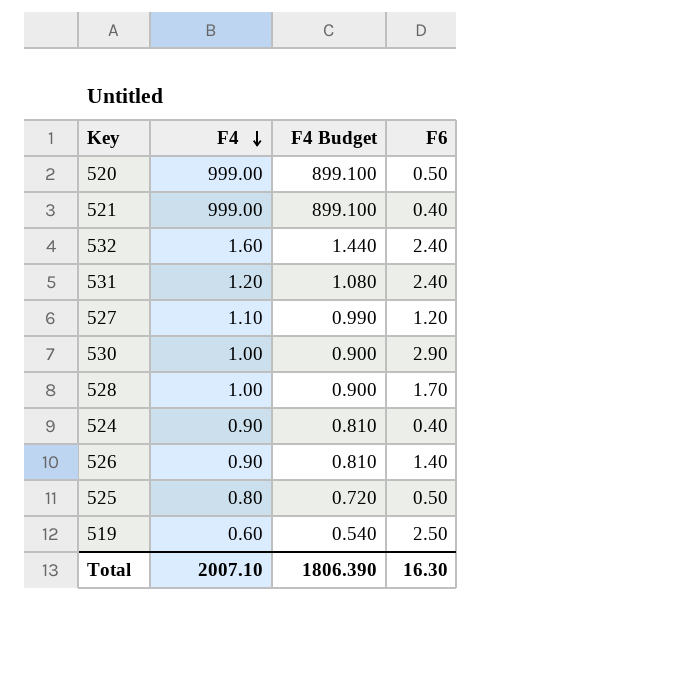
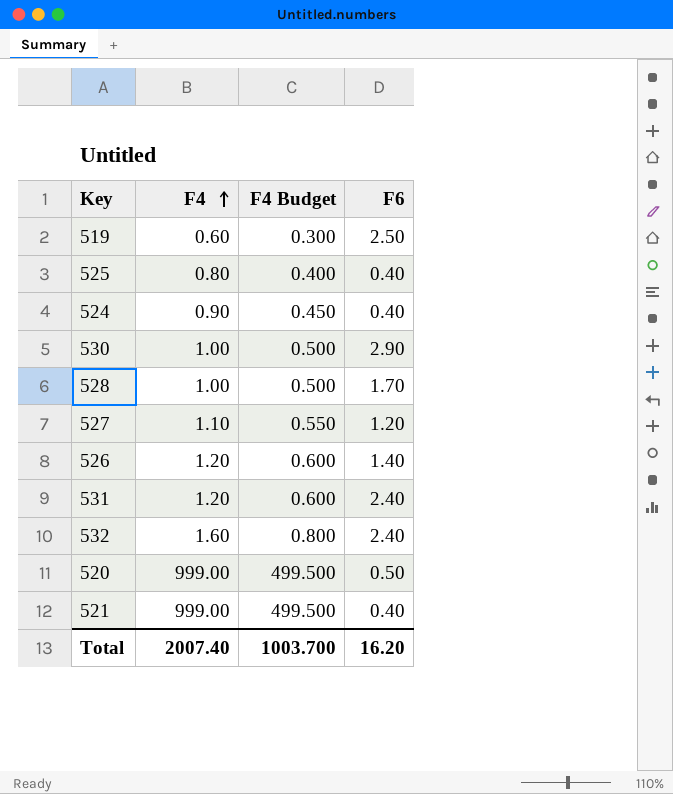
row order: F4 descending -> F4 ascending
column F4 Budget | formula: [F4] * 0.9 -> [F4] * 0.5
525 | F6: 0.50 -> 0.40
526 | F4: 0.90 -> 1.20
Total | F4: 2007.10 -> 2007.40
Total | F4 Budget: 1806.390 -> 1003.700
Total | F6: 16.30 -> 16.20

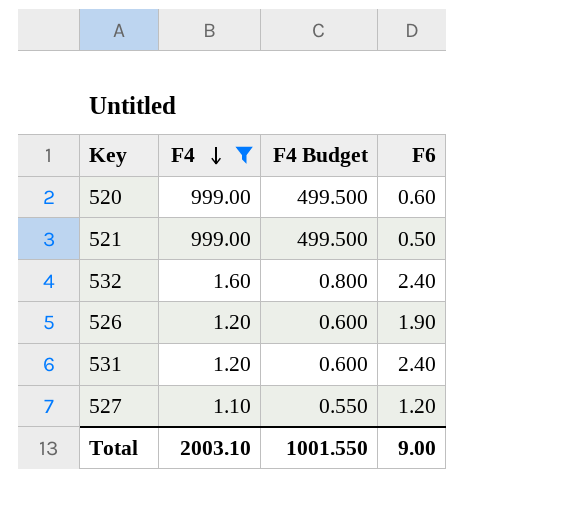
filter: none -> F4 >= 1.10
row order: F4 ascending -> F4 descending
520 | F6: 0.50 -> 0.60
521 | F6: 0.40 -> 0.50
526 | F6: 1.40 -> 1.90
Total | F4: 2007.40 -> 2003.10
Total | F4 Budget: 1003.700 -> 1001.550
Total | F6: 16.20 -> 9.00

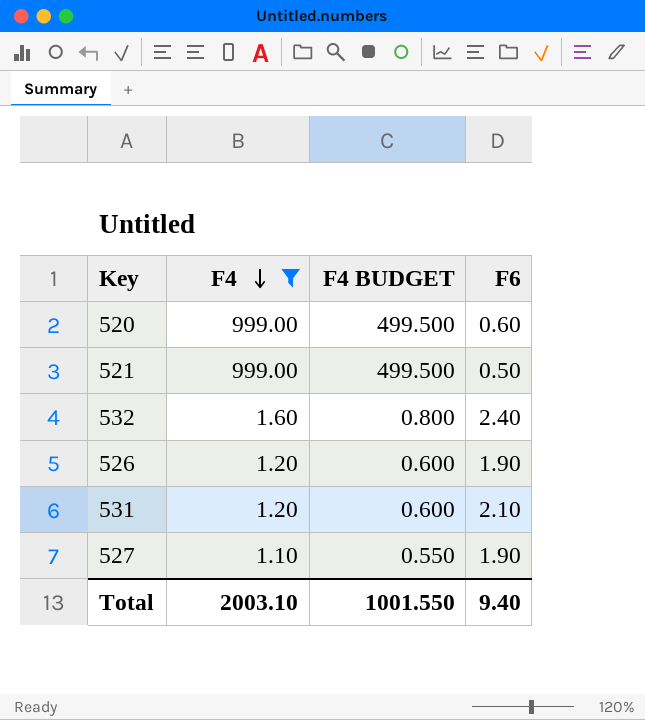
column name: F4 Budget -> F4 BUDGET
531 | F6: 2.40 -> 2.10
527 | F6: 1.20 -> 1.90
Total | F6: 9.00 -> 9.40

